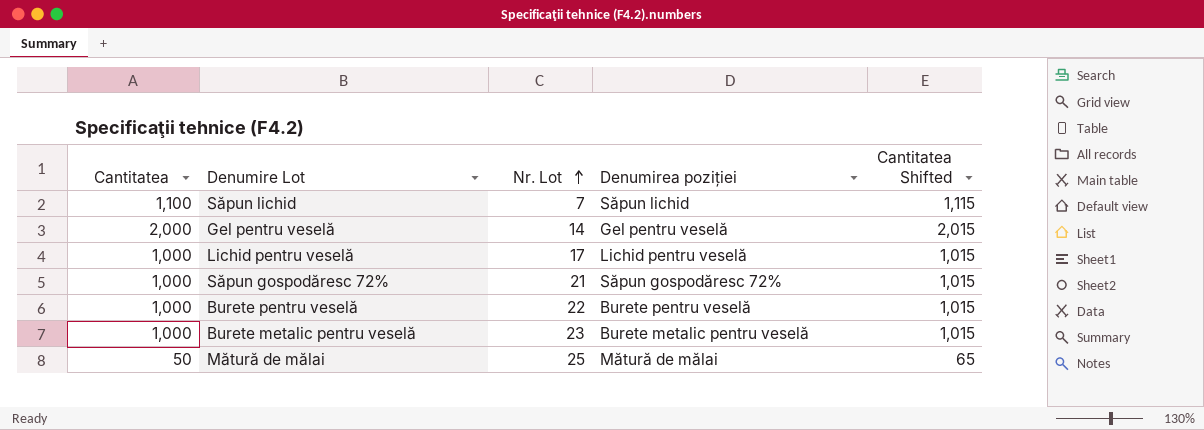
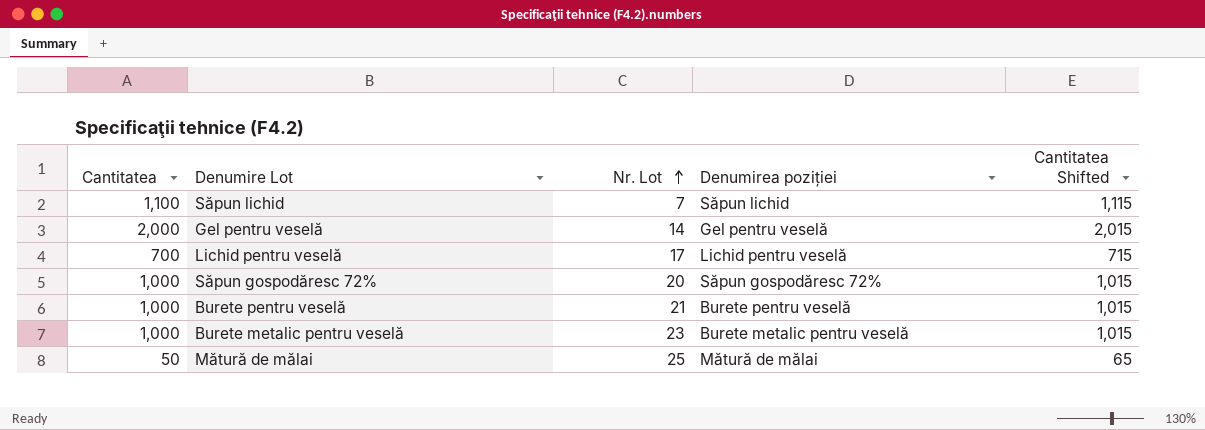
Lichid pentru veselă | Cantitatea: 1,000 -> 700
Lichid pentru veselă | Cantitatea Shifted: 1,015 -> 715
Săpun gospodăresc 72% | Nr. Lot: 21 -> 20
Burete pentru veselă | Nr. Lot: 22 -> 21

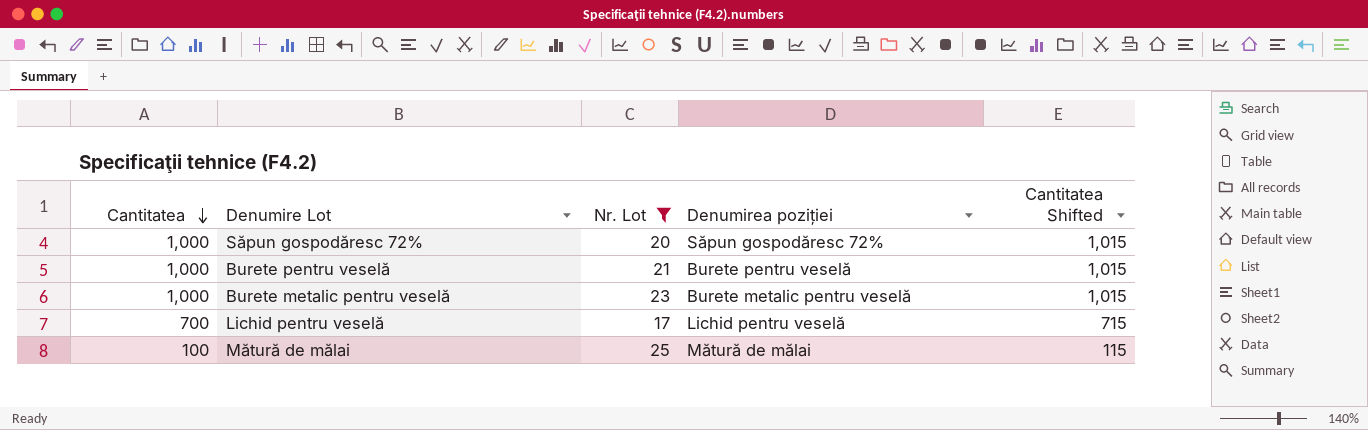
filter: none -> Nr. Lot >= 17
row order: Nr. Lot ascending -> Cantitatea descending
Mătură de mălai | Cantitatea: 50 -> 100
Mătură de mălai | Cantitatea Shifted: 65 -> 115

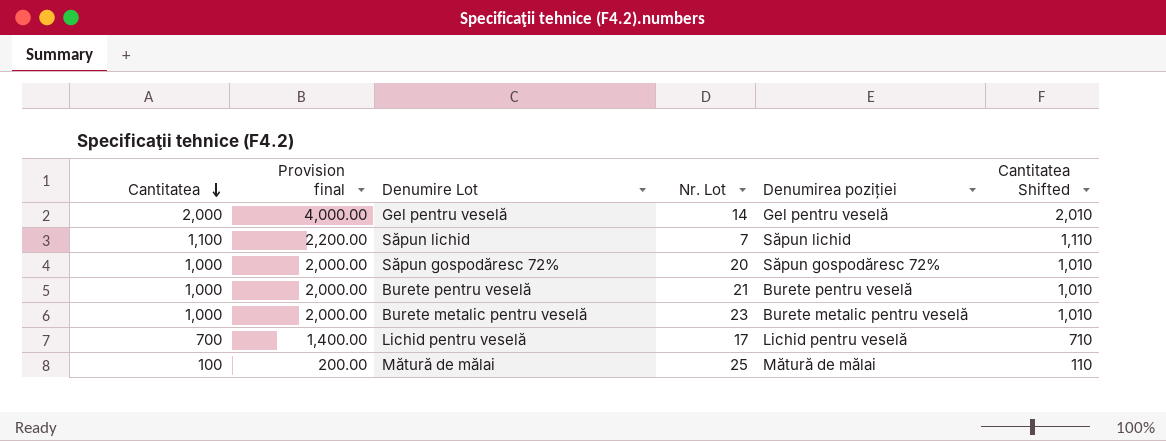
filter: Nr. Lot >= 17 -> none
column Provision final | formula: none -> [Cantitatea] * 2
column Cantitatea Shifted | formula: [Cantitatea] + 15 -> [Cantitatea] + 10

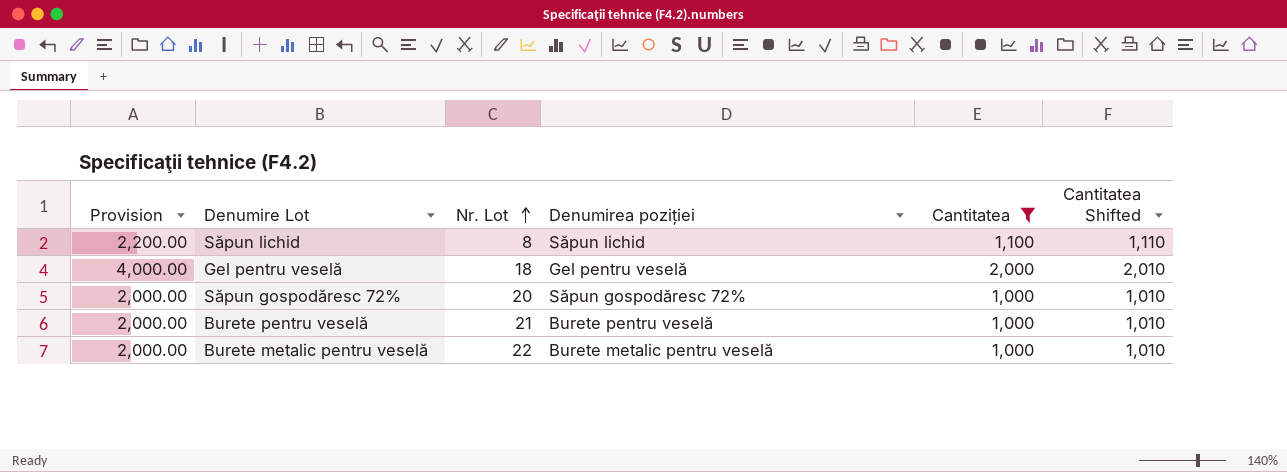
filter: none -> Cantitatea >= 1,000
row order: Cantitatea descending -> Nr. Lot ascending
column name: Provision final -> Provision
column Cantitatea | position: 1 -> 5
Săpun lichid | Nr. Lot: 7 -> 8
Gel pentru veselă | Nr. Lot: 14 -> 18
Burete metalic pentru veselă | Nr. Lot: 23 -> 22

